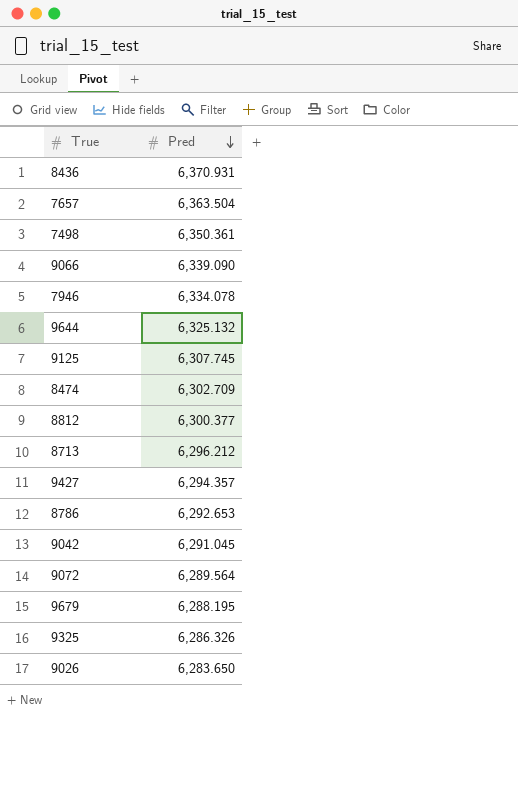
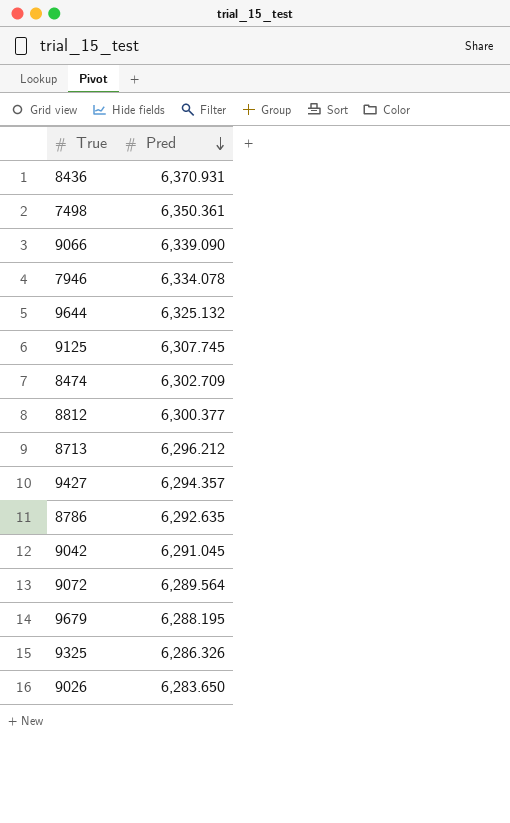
row 7657: 6,363.504 -> none
8786 | Pred: 6,292.653 -> 6,292.635

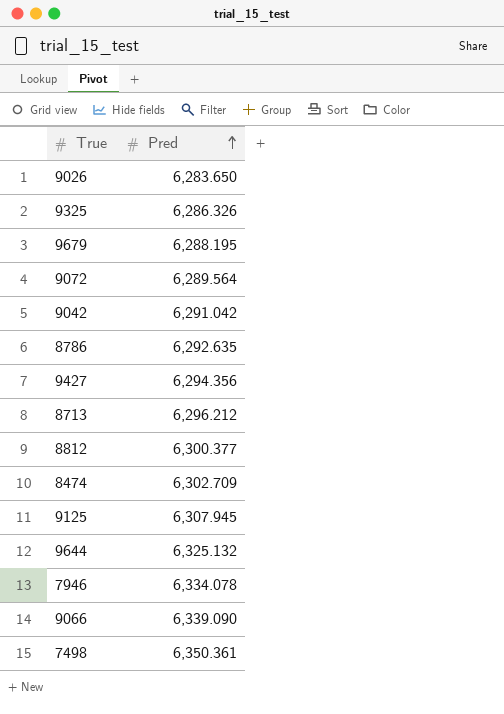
row order: Pred descending -> Pred ascending
row 8436: 6,370.931 -> none
9042 | Pred: 6,291.045 -> 6,291.042
9427 | Pred: 6,294.357 -> 6,294.356
9125 | Pred: 6,307.745 -> 6,307.945

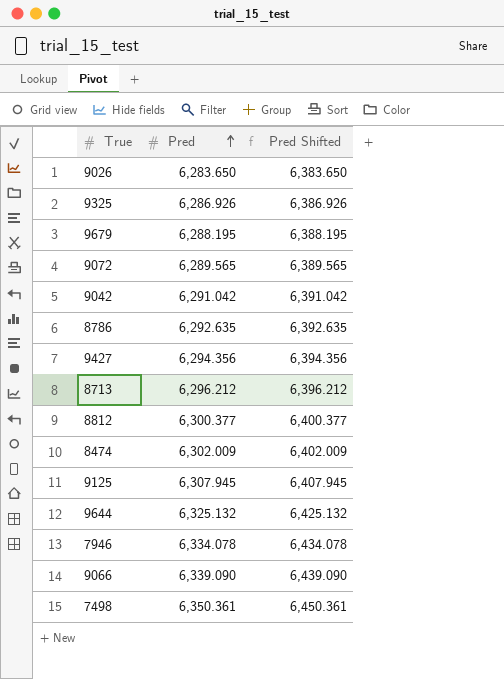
column Pred Shifted | formula: none -> [Pred] + 100
9325 | Pred: 6,286.326 -> 6,286.926
9072 | Pred: 6,289.564 -> 6,289.565
8474 | Pred: 6,302.709 -> 6,302.009

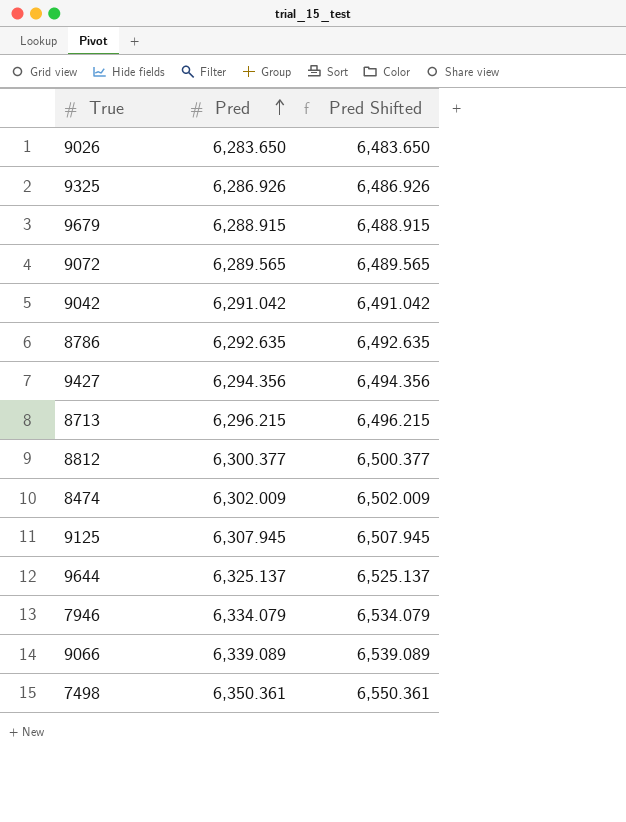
column Pred Shifted | formula: [Pred] + 100 -> [Pred] + 200
9679 | Pred: 6,288.195 -> 6,288.915
8713 | Pred: 6,296.212 -> 6,296.215
9644 | Pred: 6,325.132 -> 6,325.137
7946 | Pred: 6,334.078 -> 6,334.079
9066 | Pred: 6,339.090 -> 6,339.089

